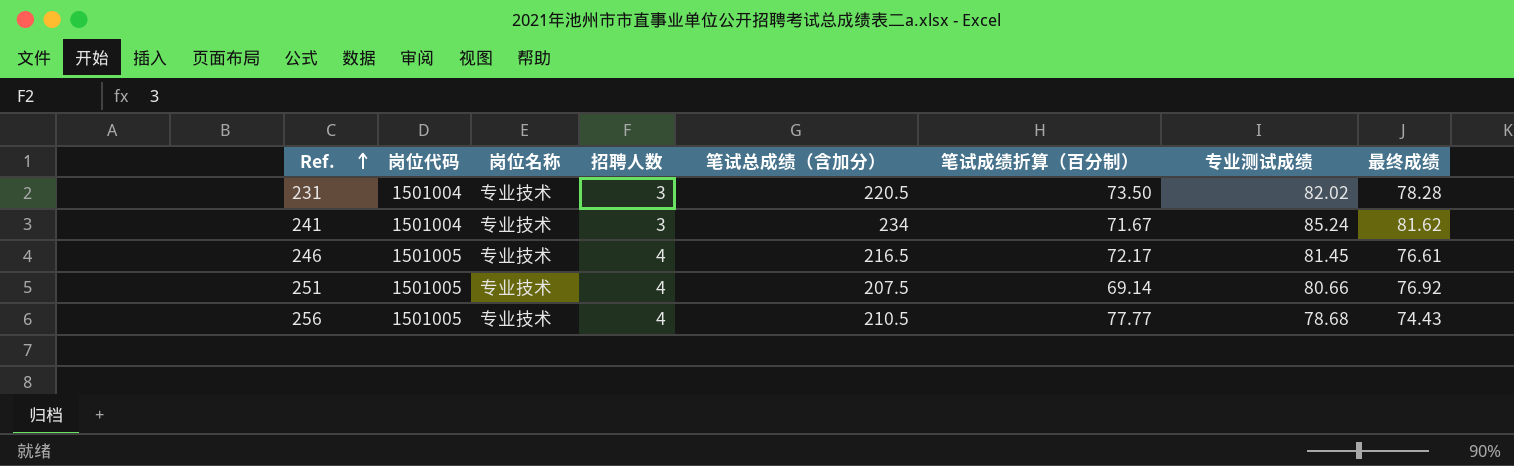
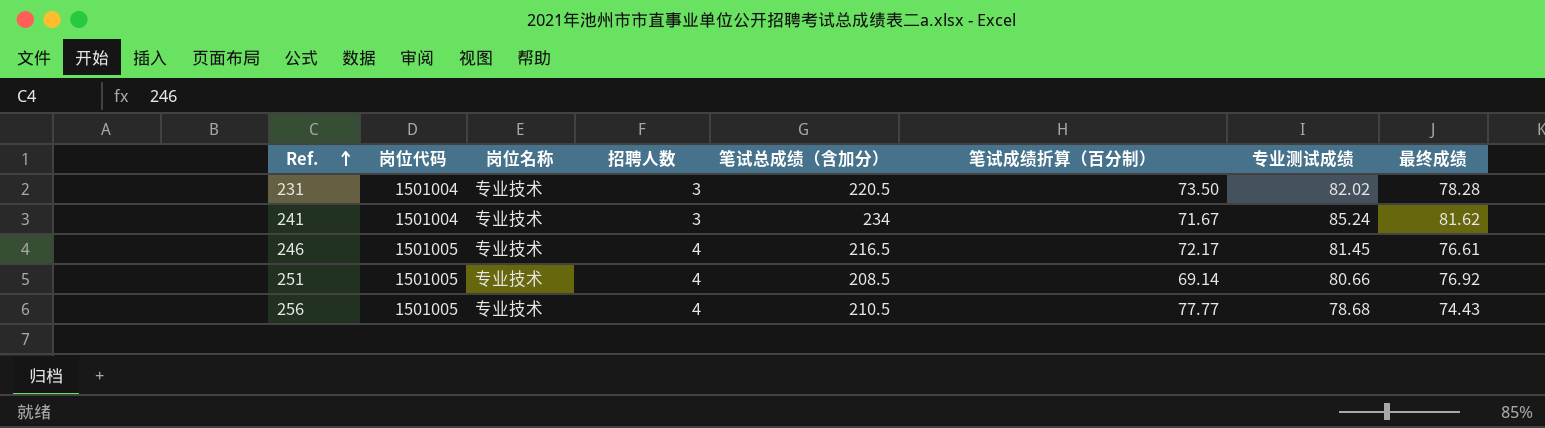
251 | 笔试总成绩（含加分）: 207.5 -> 208.5

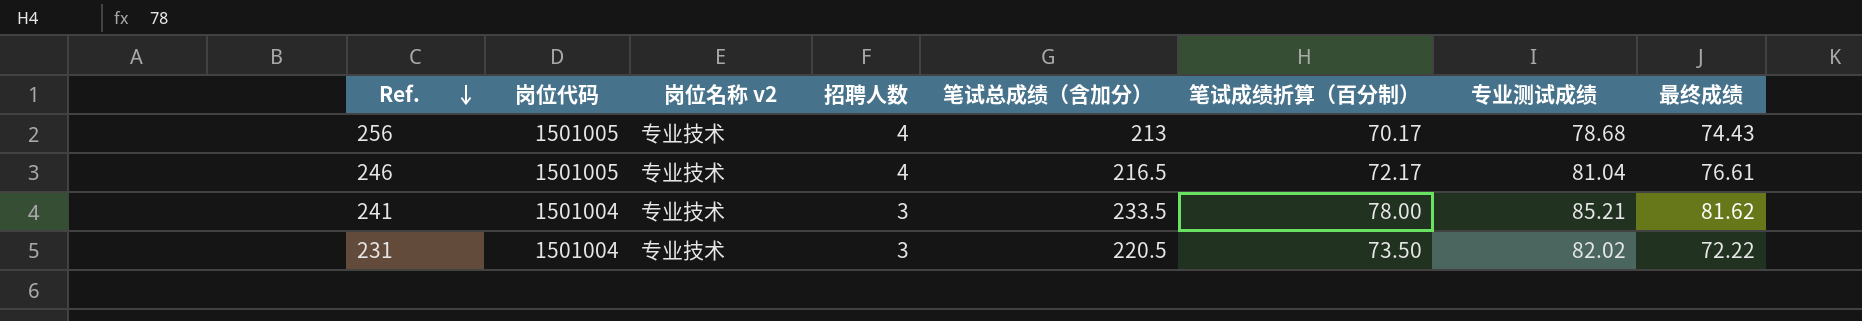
row order: Ref. ascending -> Ref. descending
column name: 岗位名称 -> 岗位名称 v2
row 251: 1501005 | 专业技术 | 4 | 208.5 | 69.14 | 80.66 | 76.92 -> none
256 | 笔试总成绩（含加分）: 210.5 -> 213
256 | 笔试成绩折算（百分制）: 77.77 -> 70.17
246 | 专业测试成绩: 81.45 -> 81.04
241 | 笔试总成绩（含加分）: 234 -> 233.5
241 | 笔试成绩折算（百分制）: 71.67 -> 78.00
241 | 专业测试成绩: 85.24 -> 85.21
231 | 最终成绩: 78.28 -> 72.22

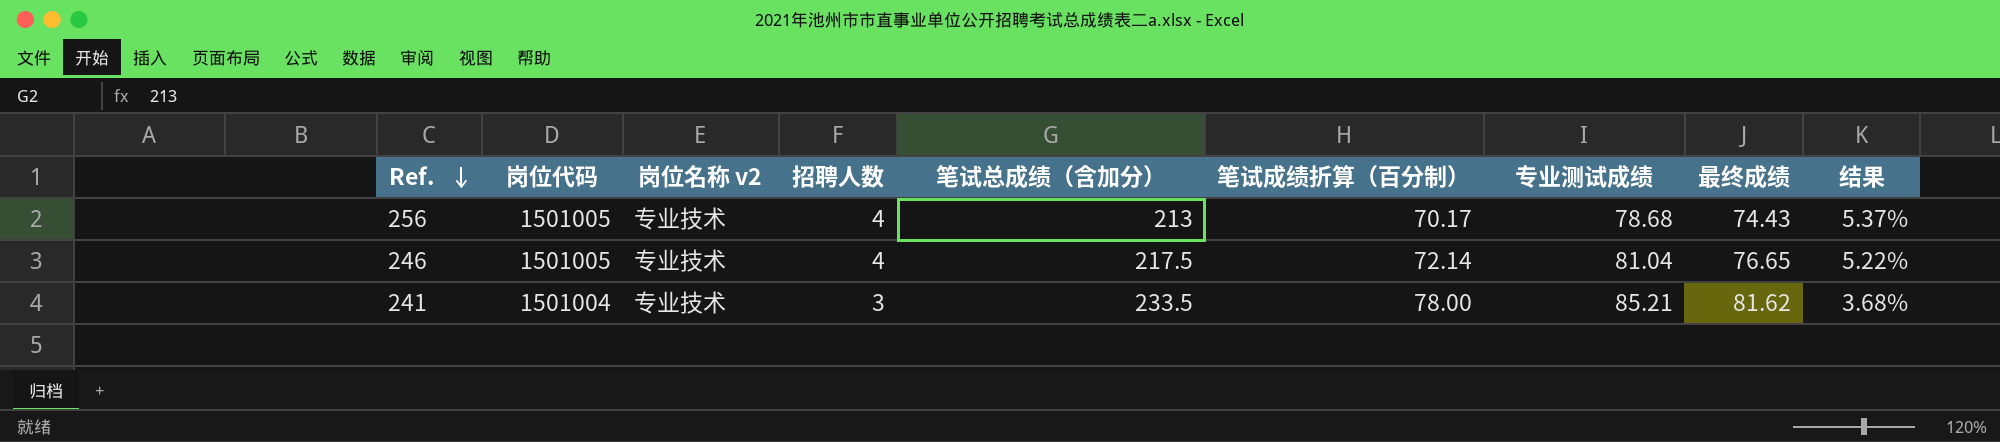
column 结果 | formula: none -> [招聘人数] / [最终成绩]
row 231: 1501004 | 专业技术 | 3 | 220.5 | 73.50 | 82.02 | 72.22 -> none
246 | 笔试总成绩（含加分）: 216.5 -> 217.5
246 | 笔试成绩折算（百分制）: 72.17 -> 72.14
246 | 最终成绩: 76.61 -> 76.65

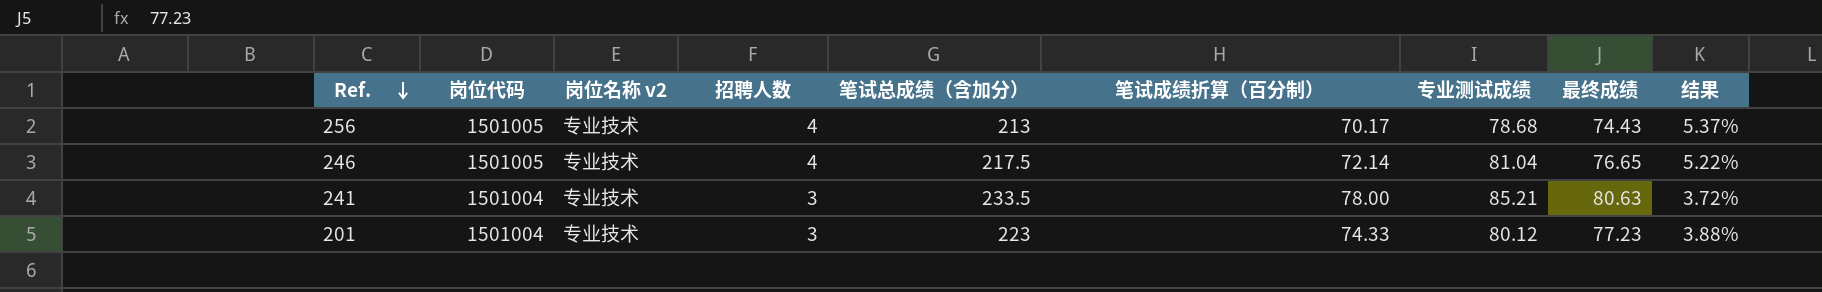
241 | 最终成绩: 81.62 -> 80.63
241 | 结果: 3.68% -> 3.72%
row 201: none -> 1501004 | 专业技术 | 3 | 223 | 74.33 | 80.12 | 77.23 | 3.88%

